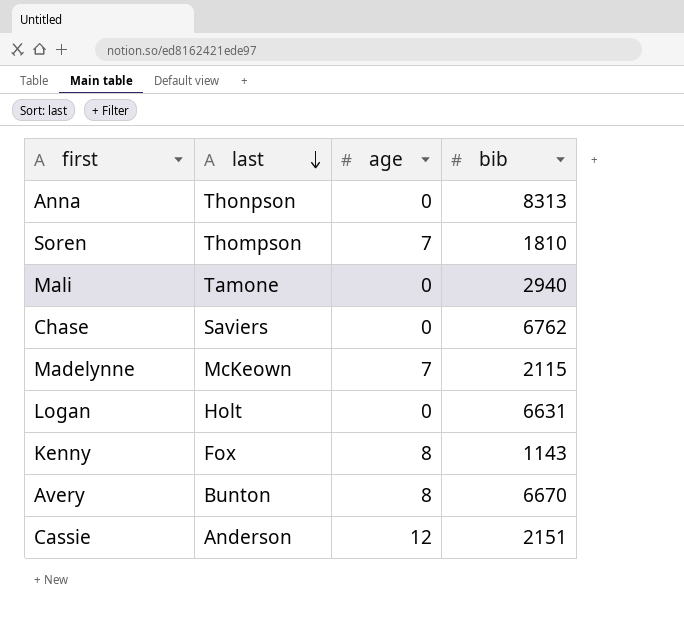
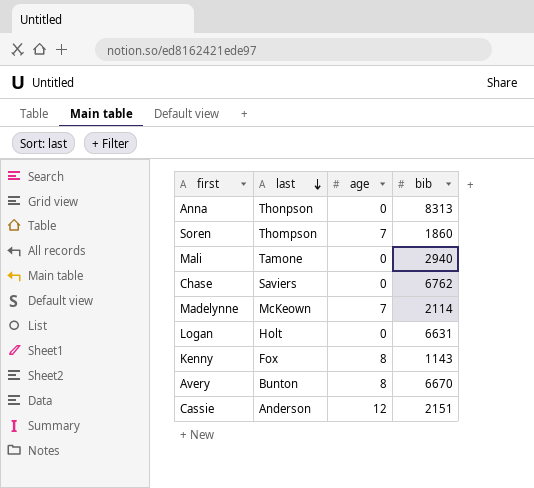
Soren | bib: 1810 -> 1860
Madelynne | bib: 2115 -> 2114

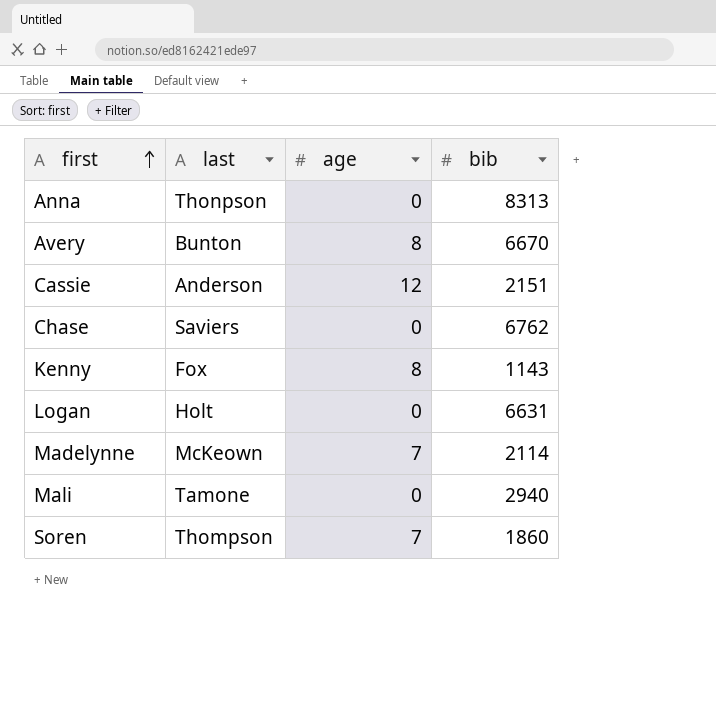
row order: last descending -> first ascending

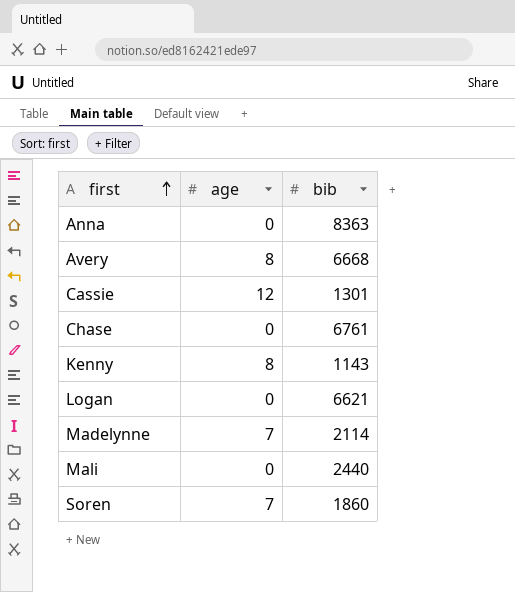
column last | position: 2 -> none
Anna | bib: 8313 -> 8363
Avery | bib: 6670 -> 6668
Cassie | bib: 2151 -> 1301
Chase | bib: 6762 -> 6761
Logan | bib: 6631 -> 6621
Mali | bib: 2940 -> 2440

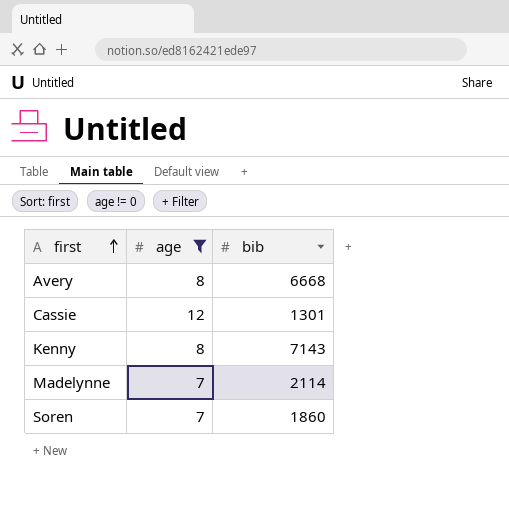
filter: none -> age != 0
Kenny | bib: 1143 -> 7143

